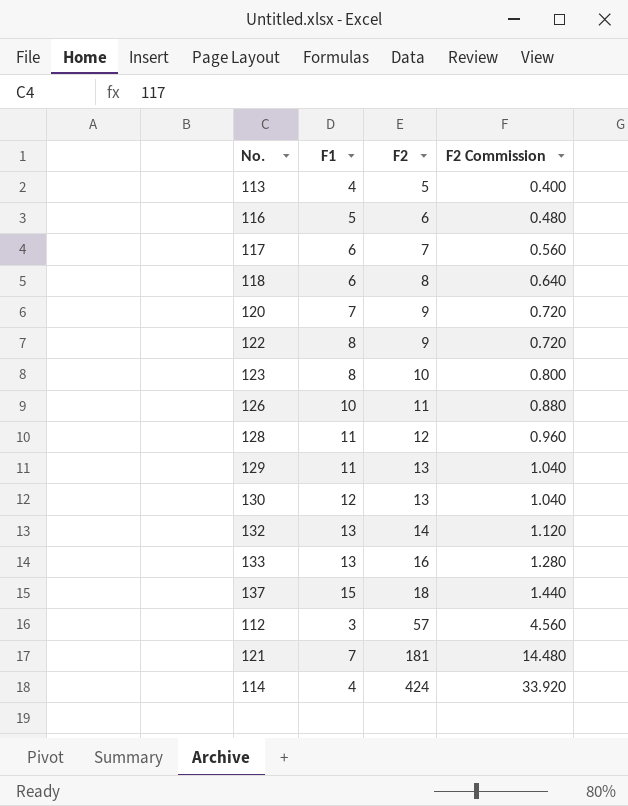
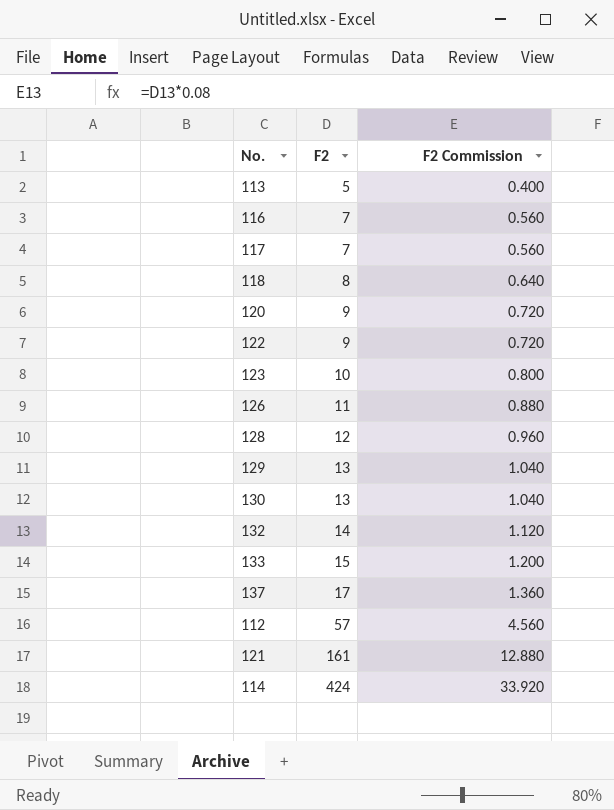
column F1 | position: 2 -> none
116 | F2: 6 -> 7
116 | F2 Commission: 0.480 -> 0.560
133 | F2: 16 -> 15
133 | F2 Commission: 1.280 -> 1.200
137 | F2: 18 -> 17
137 | F2 Commission: 1.440 -> 1.360
121 | F2: 181 -> 161
121 | F2 Commission: 14.480 -> 12.880

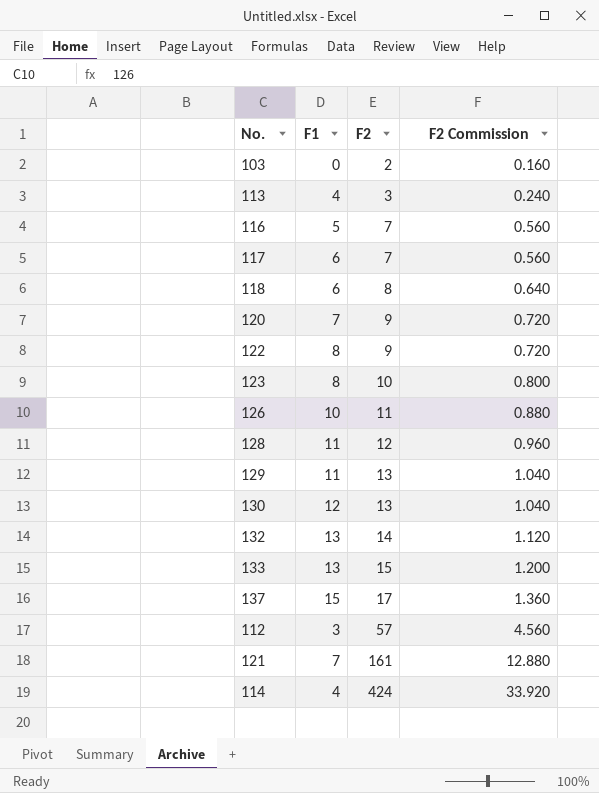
column F1 | position: none -> 2
row 103: none -> 0 | 2 | 0.160
113 | F2: 5 -> 3
113 | F2 Commission: 0.400 -> 0.240

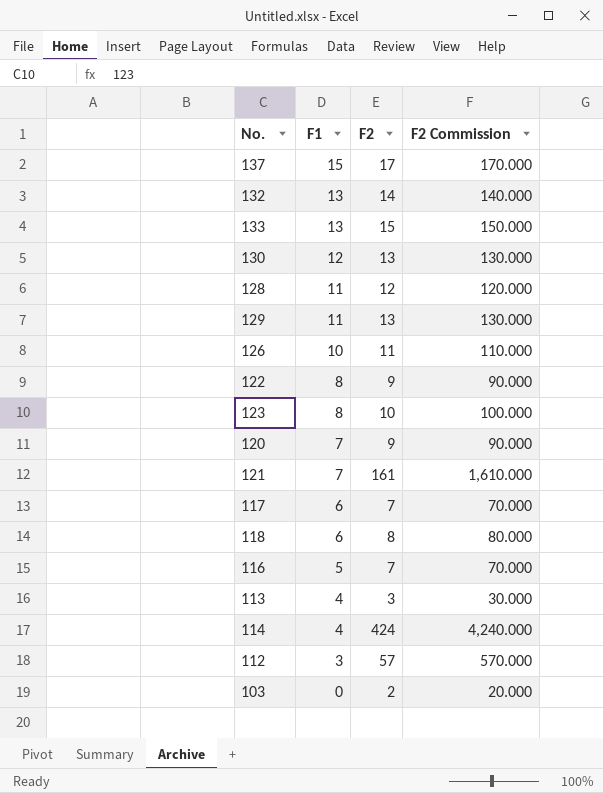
row order: F2 ascending -> F1 descending
column F2 Commission | formula: [F2] * 0.08 -> [F2] * 10

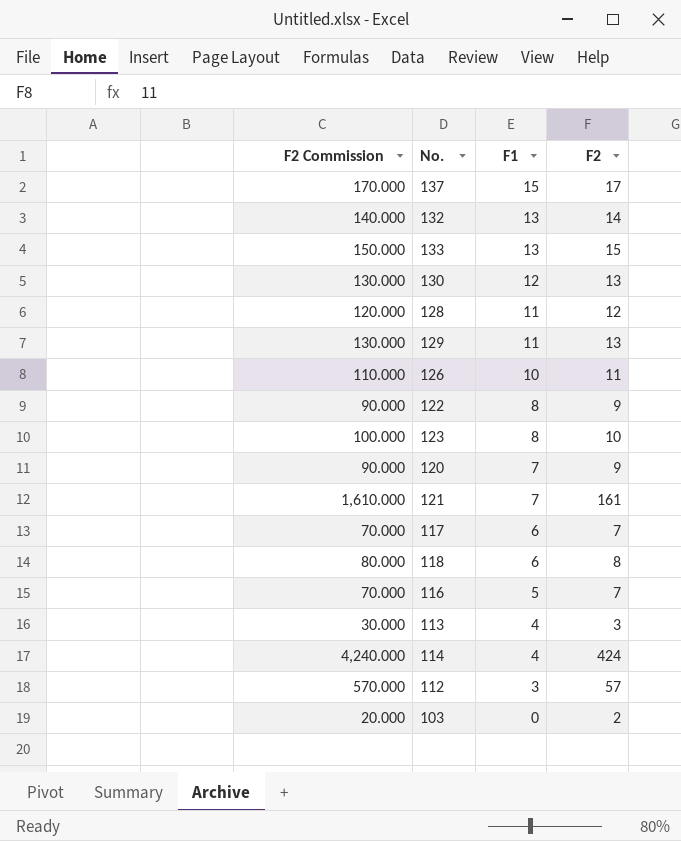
column F2 Commission | position: 4 -> 1

